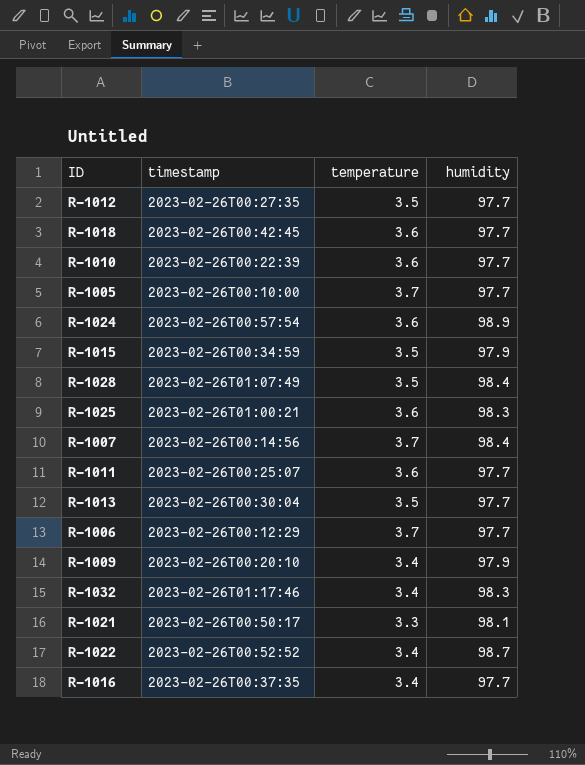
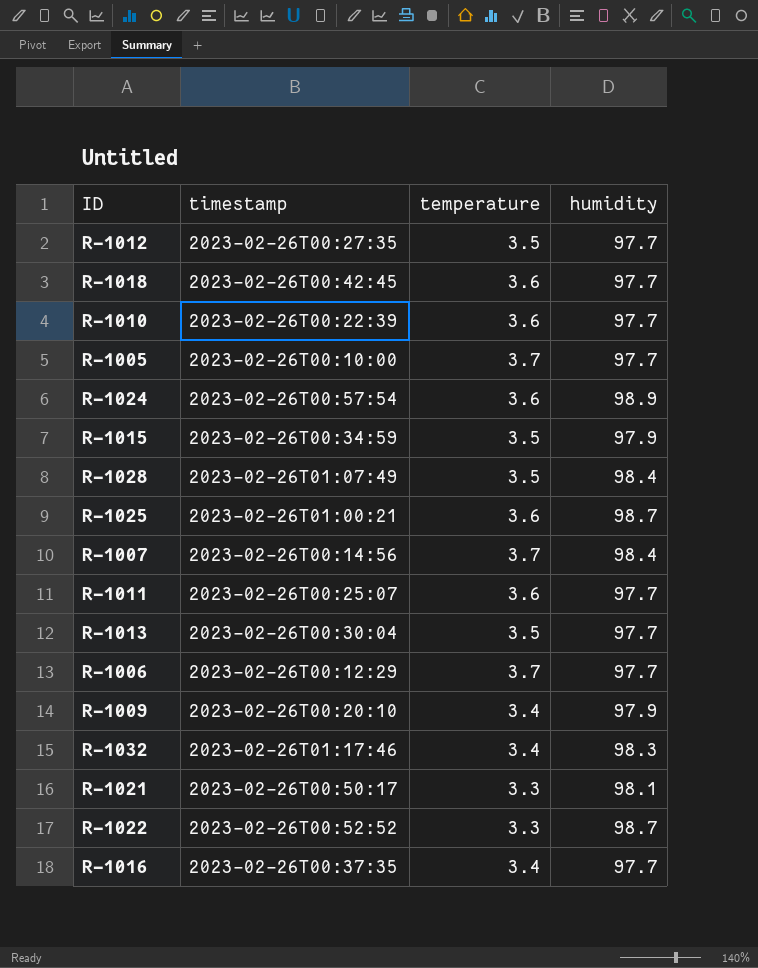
R-1025 | humidity: 98.3 -> 98.7
R-1022 | temperature: 3.4 -> 3.3

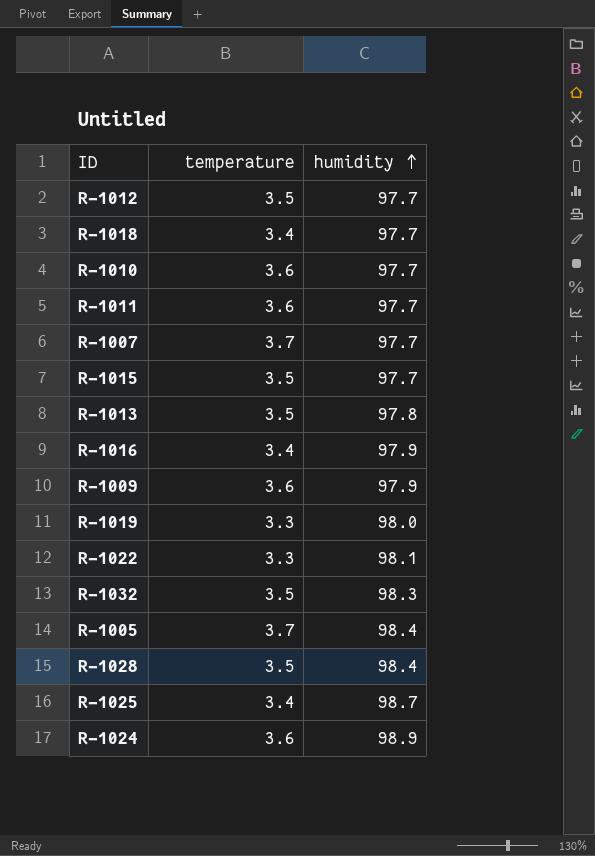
row order: none -> humidity ascending
column timestamp | position: 2 -> none
row R-1006: 2023-02-26T00:12:29 | 3.7 | 97.7 -> none
row R-1021: 2023-02-26T00:50:17 | 3.3 | 98.1 -> none
R-1018 | temperature: 3.6 -> 3.4
R-1007 | humidity: 98.4 -> 97.7
R-1015 | humidity: 97.9 -> 97.7
R-1013 | humidity: 97.7 -> 97.8
R-1016 | humidity: 97.7 -> 97.9
R-1009 | temperature: 3.4 -> 3.6
row R-1019: none -> 3.3 | 98.0
R-1022 | humidity: 98.7 -> 98.1
R-1032 | temperature: 3.4 -> 3.5
R-1005 | humidity: 97.7 -> 98.4
R-1025 | temperature: 3.6 -> 3.4

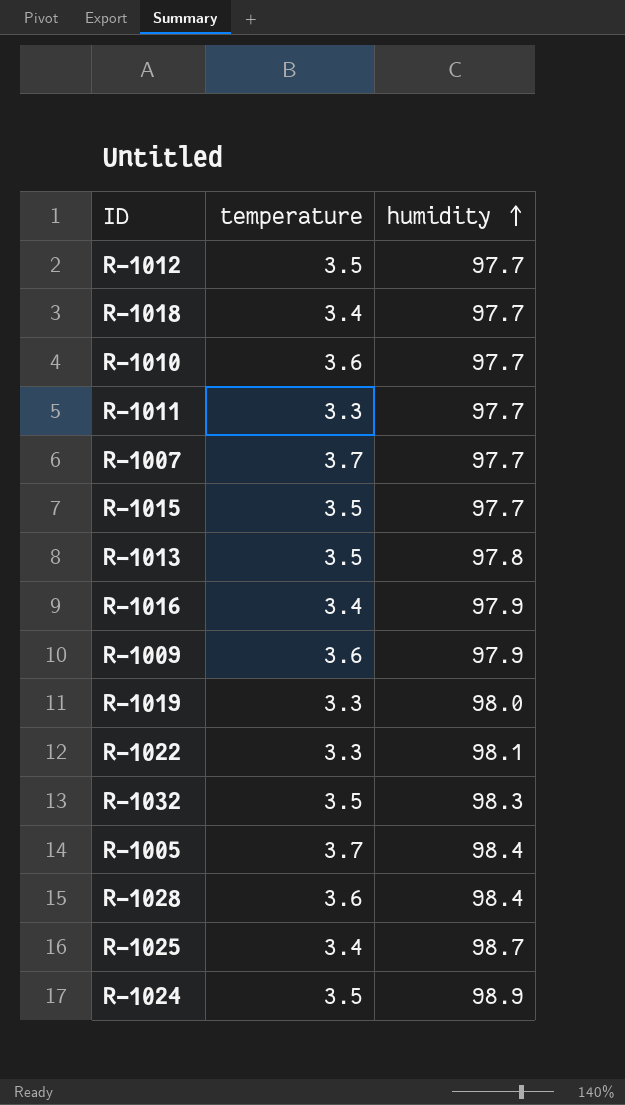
R-1011 | temperature: 3.6 -> 3.3
R-1028 | temperature: 3.5 -> 3.6
R-1024 | temperature: 3.6 -> 3.5

